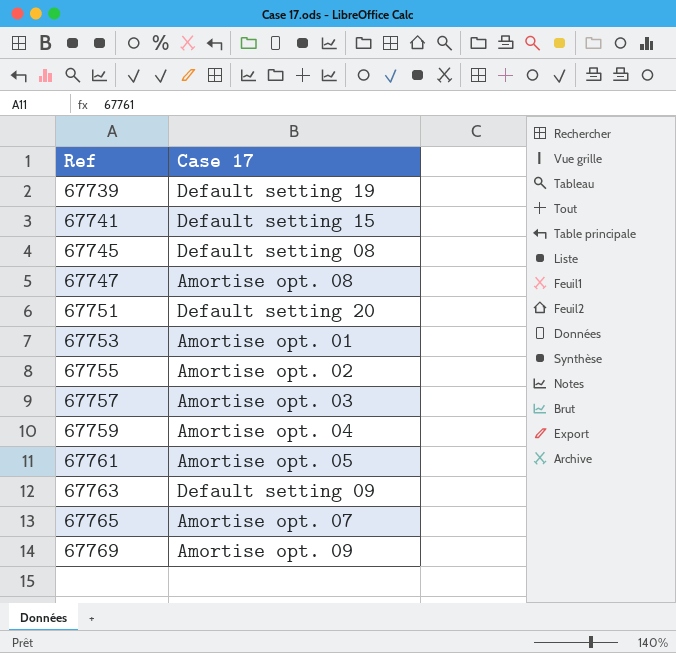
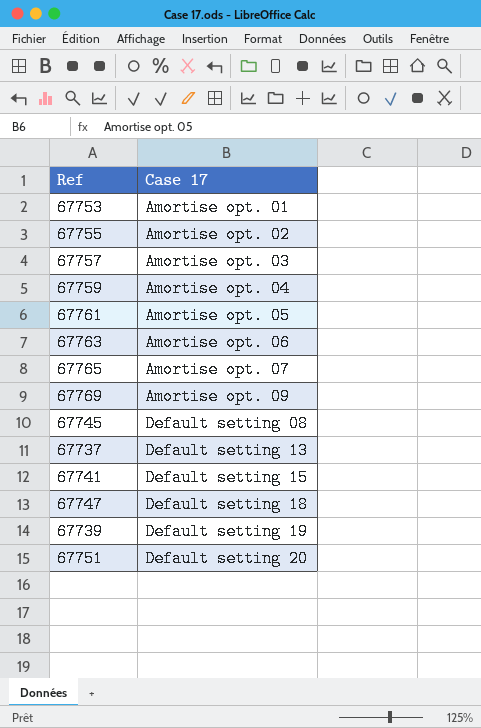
row order: Ref ascending -> Case 17 ascending
67763 | Case 17: Default setting 09 -> Amortise opt. 06
row 67737: none -> Default setting 13
67747 | Case 17: Amortise opt. 08 -> Default setting 18

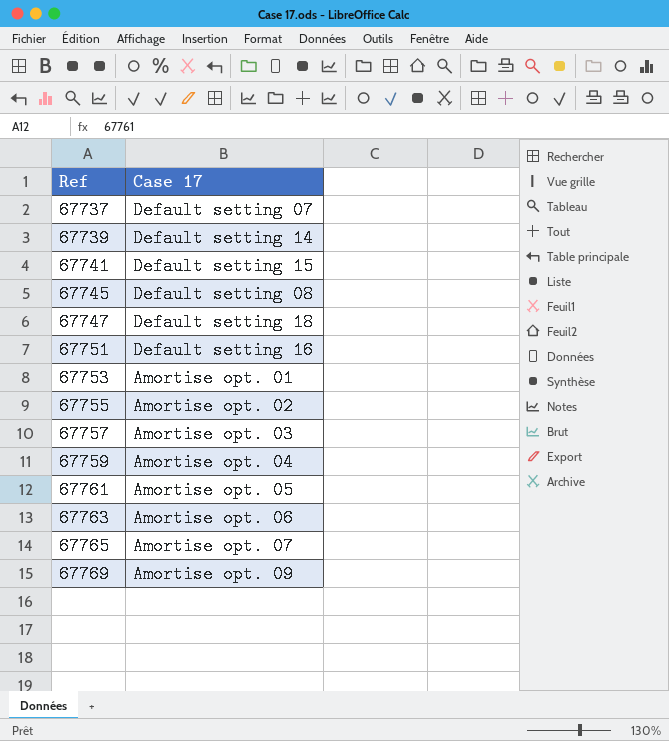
row order: Case 17 ascending -> Ref ascending
67737 | Case 17: Default setting 13 -> Default setting 07
67739 | Case 17: Default setting 19 -> Default setting 14
67751 | Case 17: Default setting 20 -> Default setting 16

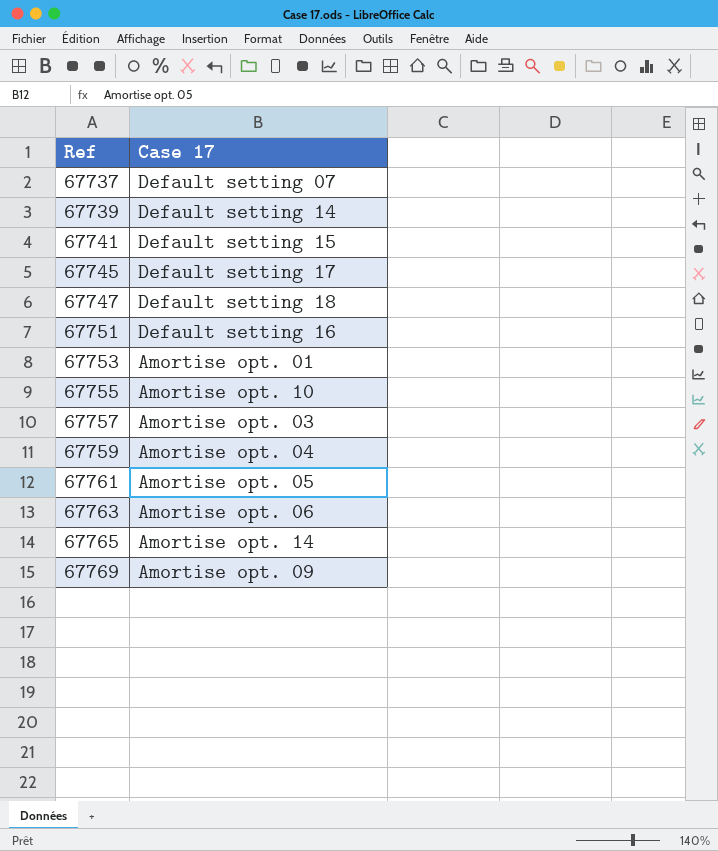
67745 | Case 17: Default setting 08 -> Default setting 17
67755 | Case 17: Amortise opt. 02 -> Amortise opt. 10
67765 | Case 17: Amortise opt. 07 -> Amortise opt. 14

